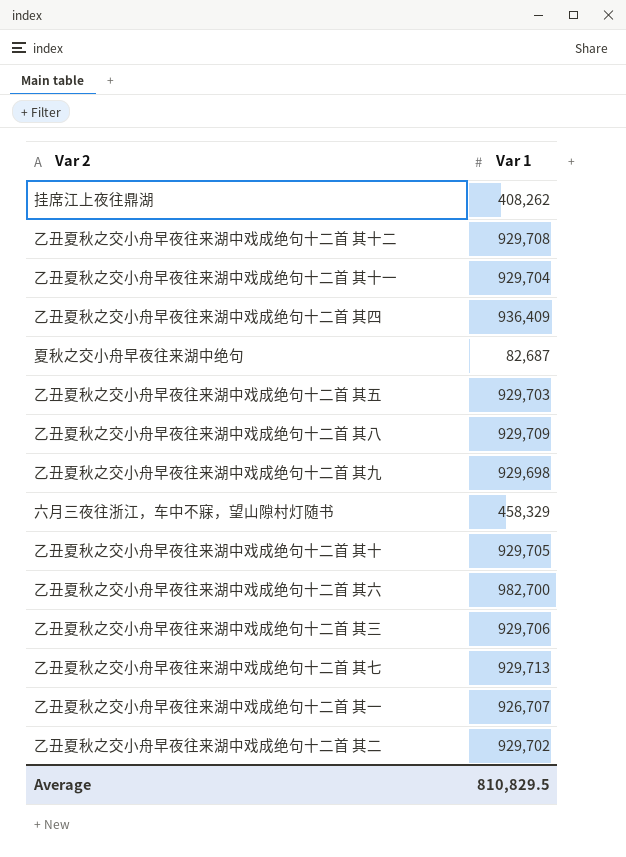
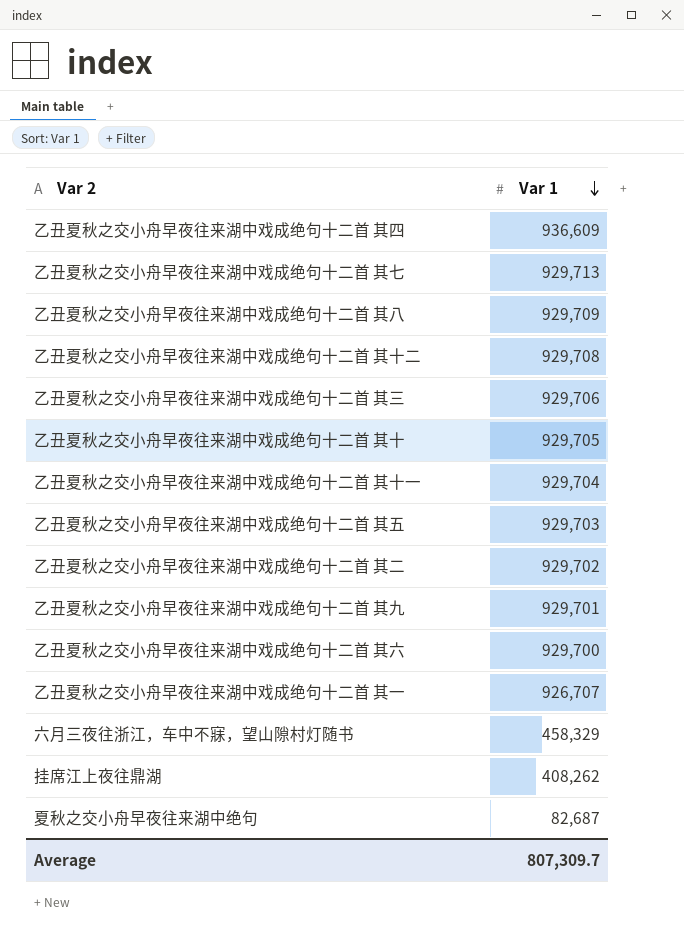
row order: none -> Var 1 descending
乙丑夏秋之交小舟早夜往来湖中戏成绝句十二首 其四 | Var 1: 936,409 -> 936,609
乙丑夏秋之交小舟早夜往来湖中戏成绝句十二首 其九 | Var 1: 929,698 -> 929,701
乙丑夏秋之交小舟早夜往来湖中戏成绝句十二首 其六 | Var 1: 982,700 -> 929,700
Average | Var 1: 810,829.5 -> 807,309.7

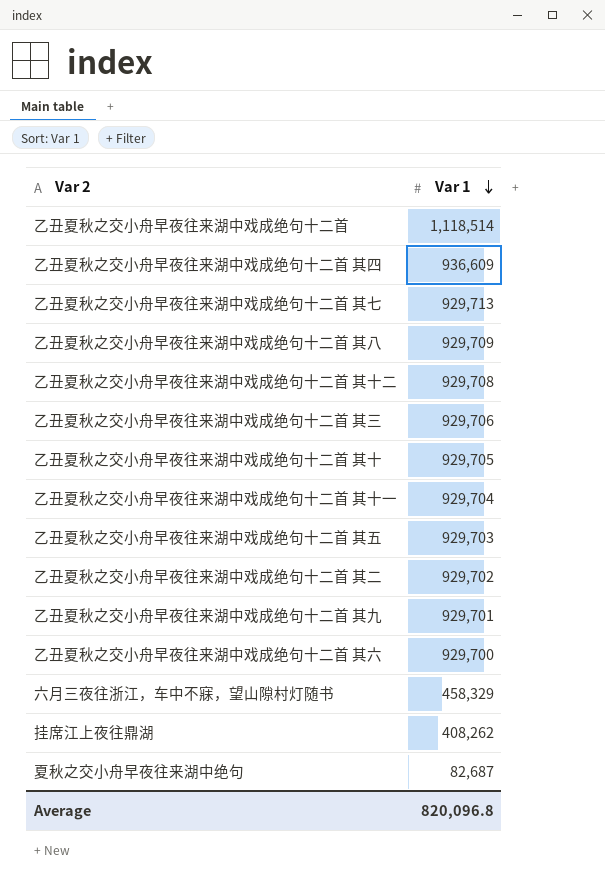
row 乙丑夏秋之交小舟早夜往来湖中戏成绝句十二首 其一: 926,707 -> none
row 乙丑夏秋之交小舟早夜往来湖中戏成绝句十二首: none -> 1,118,514
Average | Var 1: 807,309.7 -> 820,096.8

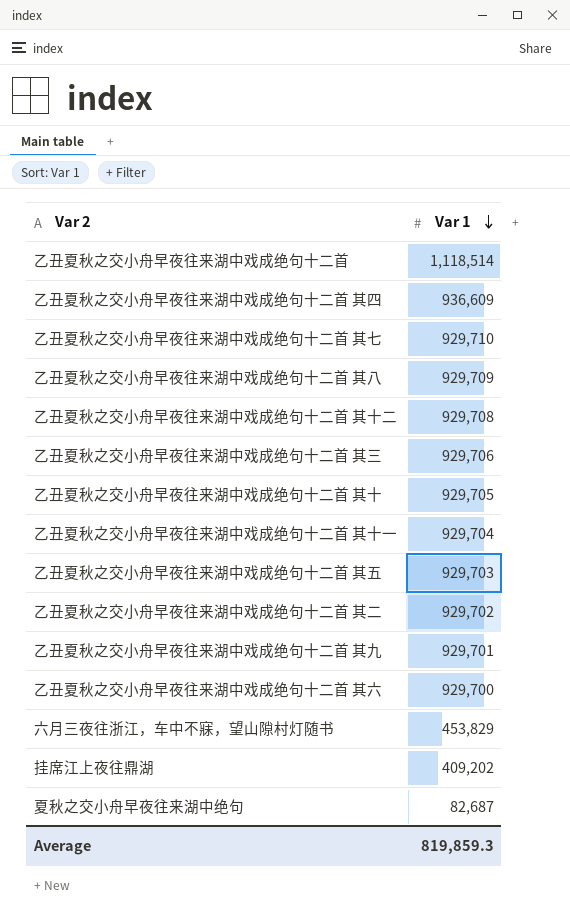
乙丑夏秋之交小舟早夜往来湖中戏成绝句十二首 其七 | Var 1: 929,713 -> 929,710
六月三夜往浙江，车中不寐，望山隙村灯随书 | Var 1: 458,329 -> 453,829
挂席江上夜往鼎湖 | Var 1: 408,262 -> 409,202
Average | Var 1: 820,096.8 -> 819,859.3

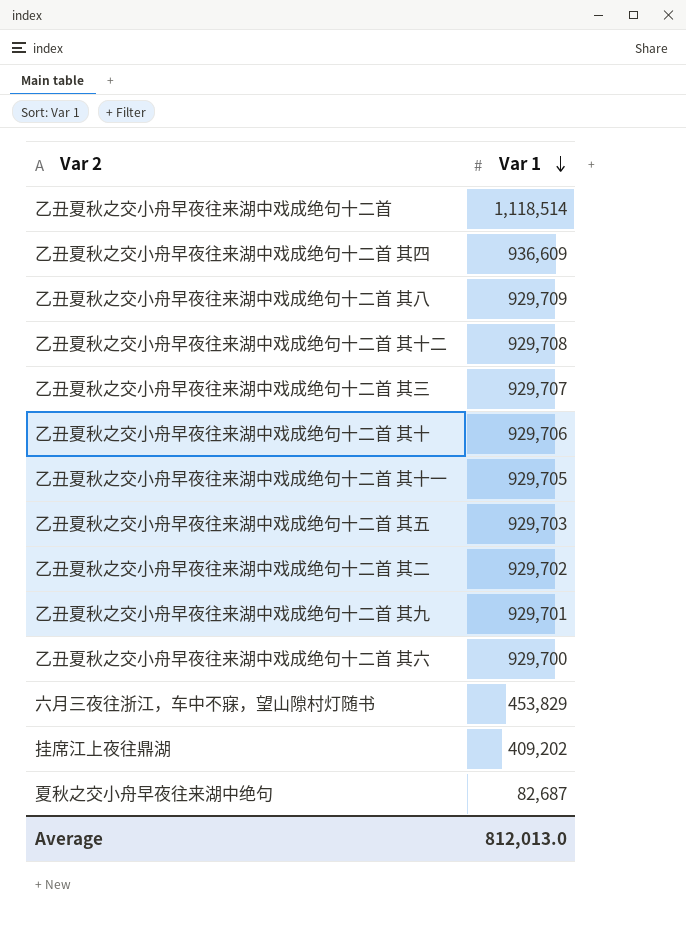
row 乙丑夏秋之交小舟早夜往来湖中戏成绝句十二首 其七: 929,710 -> none
乙丑夏秋之交小舟早夜往来湖中戏成绝句十二首 其三 | Var 1: 929,706 -> 929,707
乙丑夏秋之交小舟早夜往来湖中戏成绝句十二首 其十 | Var 1: 929,705 -> 929,706
乙丑夏秋之交小舟早夜往来湖中戏成绝句十二首 其十一 | Var 1: 929,704 -> 929,705
Average | Var 1: 819,859.3 -> 812,013.0

